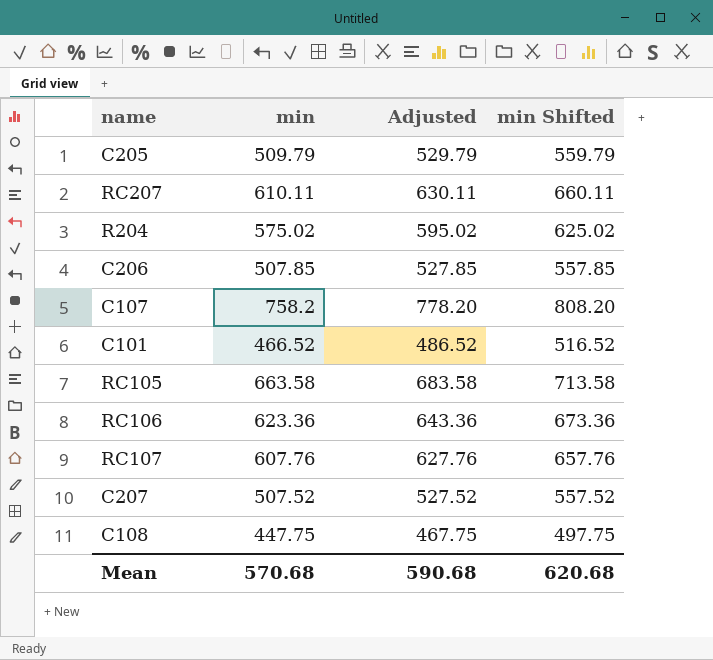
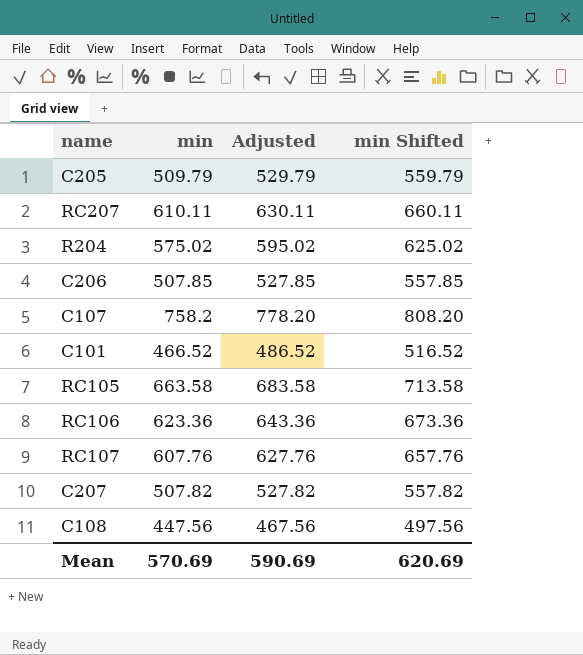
C207 | min: 507.52 -> 507.82
C207 | Adjusted: 527.52 -> 527.82
C207 | min Shifted: 557.52 -> 557.82
C108 | min: 447.75 -> 447.56
C108 | Adjusted: 467.75 -> 467.56
C108 | min Shifted: 497.75 -> 497.56
Mean | min: 570.68 -> 570.69
Mean | Adjusted: 590.68 -> 590.69
Mean | min Shifted: 620.68 -> 620.69

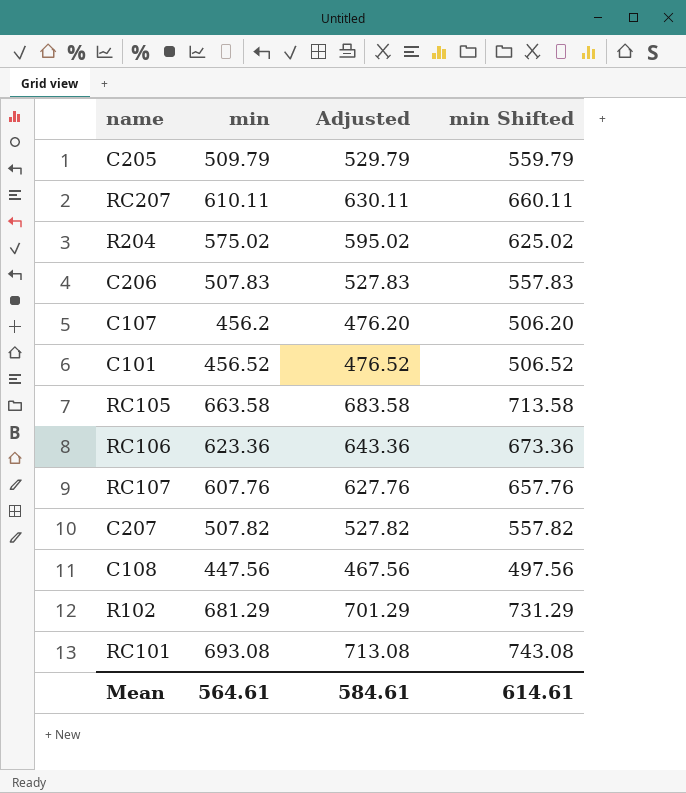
C206 | min: 507.85 -> 507.83
C206 | Adjusted: 527.85 -> 527.83
C206 | min Shifted: 557.85 -> 557.83
C107 | min: 758.2 -> 456.2
C107 | Adjusted: 778.20 -> 476.20
C107 | min Shifted: 808.20 -> 506.20
C101 | min: 466.52 -> 456.52
C101 | Adjusted: 486.52 -> 476.52
C101 | min Shifted: 516.52 -> 506.52
row R102: none -> 681.29 | 701.29 | 731.29
row RC101: none -> 693.08 | 713.08 | 743.08
Mean | min: 570.69 -> 564.61
Mean | Adjusted: 590.69 -> 584.61
Mean | min Shifted: 620.69 -> 614.61

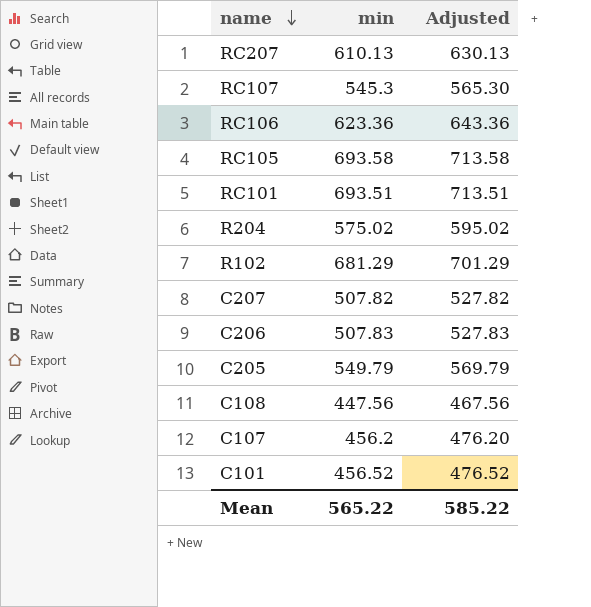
row order: none -> name descending
column min Shifted | formula: [min] + 50 -> none
RC207 | min: 610.11 -> 610.13
RC207 | Adjusted: 630.11 -> 630.13
RC107 | min: 607.76 -> 545.3
RC107 | Adjusted: 627.76 -> 565.30
RC105 | min: 663.58 -> 693.58
RC105 | Adjusted: 683.58 -> 713.58
RC101 | min: 693.08 -> 693.51
RC101 | Adjusted: 713.08 -> 713.51
C205 | min: 509.79 -> 549.79
C205 | Adjusted: 529.79 -> 569.79
Mean | min: 564.61 -> 565.22
Mean | Adjusted: 584.61 -> 585.22

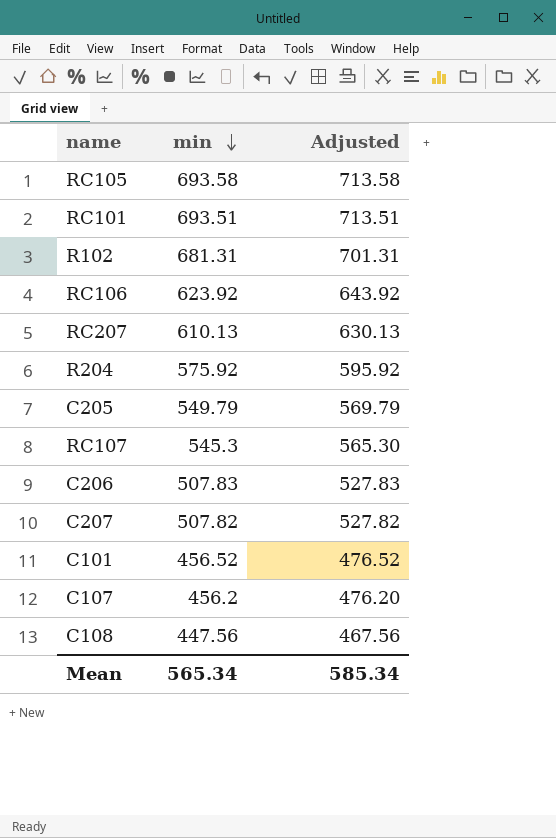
row order: name descending -> min descending
R102 | min: 681.29 -> 681.31
R102 | Adjusted: 701.29 -> 701.31
RC106 | min: 623.36 -> 623.92
RC106 | Adjusted: 643.36 -> 643.92
R204 | min: 575.02 -> 575.92
R204 | Adjusted: 595.02 -> 595.92
Mean | min: 565.22 -> 565.34
Mean | Adjusted: 585.22 -> 585.34

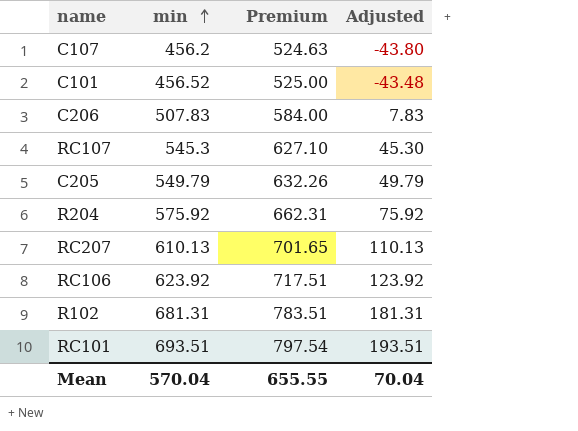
row order: min descending -> min ascending
column Premium | formula: none -> [min] * 1.15
column Adjusted | formula: [min] + 20 -> [min] - 500
row RC105: 693.58 | 713.58 -> none
row C207: 507.82 | 527.82 -> none
row C108: 447.56 | 467.56 -> none
Mean | min: 565.34 -> 570.04
Mean | Adjusted: 585.34 -> 70.04

